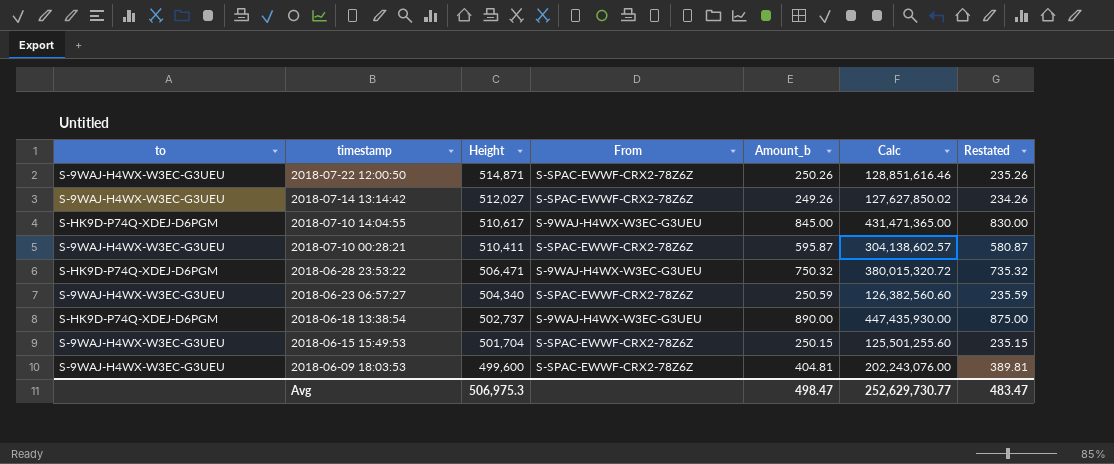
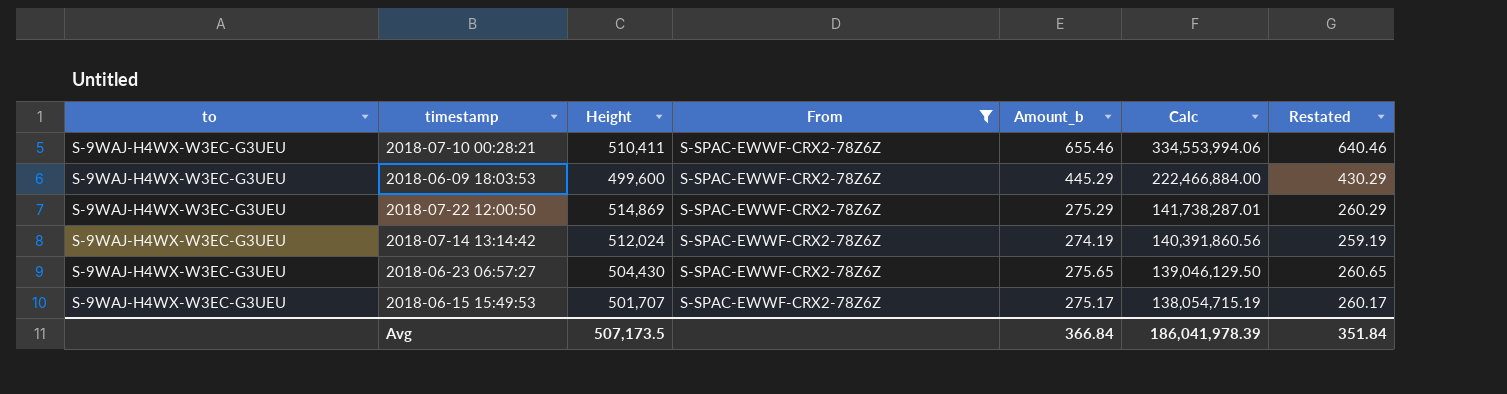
filter: none -> From = S-SPAC-EWWF-CRX2-78Z6Z
row order: timestamp descending -> Calc descending
2018-07-10 00:28:21 | Amount_b: 595.87 -> 655.46
2018-07-10 00:28:21 | Calc: 304,138,602.57 -> 334,553,994.06
2018-07-10 00:28:21 | Restated: 580.87 -> 640.46
2018-06-09 18:03:53 | Amount_b: 404.81 -> 445.29
2018-06-09 18:03:53 | Calc: 202,243,076.00 -> 222,466,884.00
2018-06-09 18:03:53 | Restated: 389.81 -> 430.29
2018-07-22 12:00:50 | Height: 514,871 -> 514,869
2018-07-22 12:00:50 | Amount_b: 250.26 -> 275.29
2018-07-22 12:00:50 | Calc: 128,851,616.46 -> 141,738,287.01
2018-07-22 12:00:50 | Restated: 235.26 -> 260.29
2018-07-14 13:14:42 | Height: 512,027 -> 512,024
2018-07-14 13:14:42 | Amount_b: 249.26 -> 274.19
2018-07-14 13:14:42 | Calc: 127,627,850.02 -> 140,391,860.56
2018-07-14 13:14:42 | Restated: 234.26 -> 259.19
2018-06-23 06:57:27 | Height: 504,340 -> 504,430
2018-06-23 06:57:27 | Amount_b: 250.59 -> 275.65
2018-06-23 06:57:27 | Calc: 126,382,560.60 -> 139,046,129.50
2018-06-23 06:57:27 | Restated: 235.59 -> 260.65
2018-06-15 15:49:53 | Height: 501,704 -> 501,707
2018-06-15 15:49:53 | Amount_b: 250.15 -> 275.17
2018-06-15 15:49:53 | Calc: 125,501,255.60 -> 138,054,715.19
2018-06-15 15:49:53 | Restated: 235.15 -> 260.17
Avg | Height: 506,975.3 -> 507,173.5
Avg | Amount_b: 498.47 -> 366.84
Avg | Calc: 252,629,730.77 -> 186,041,978.39
Avg | Restated: 483.47 -> 351.84

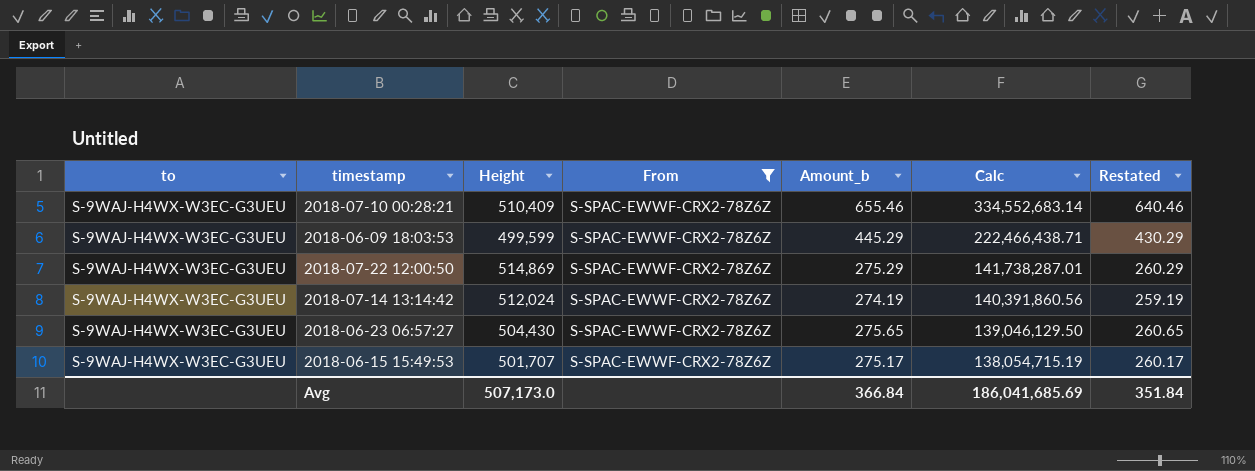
2018-07-10 00:28:21 | Height: 510,411 -> 510,409
2018-07-10 00:28:21 | Calc: 334,553,994.06 -> 334,552,683.14
2018-06-09 18:03:53 | Height: 499,600 -> 499,599
2018-06-09 18:03:53 | Calc: 222,466,884.00 -> 222,466,438.71
Avg | Height: 507,173.5 -> 507,173.0
Avg | Calc: 186,041,978.39 -> 186,041,685.69

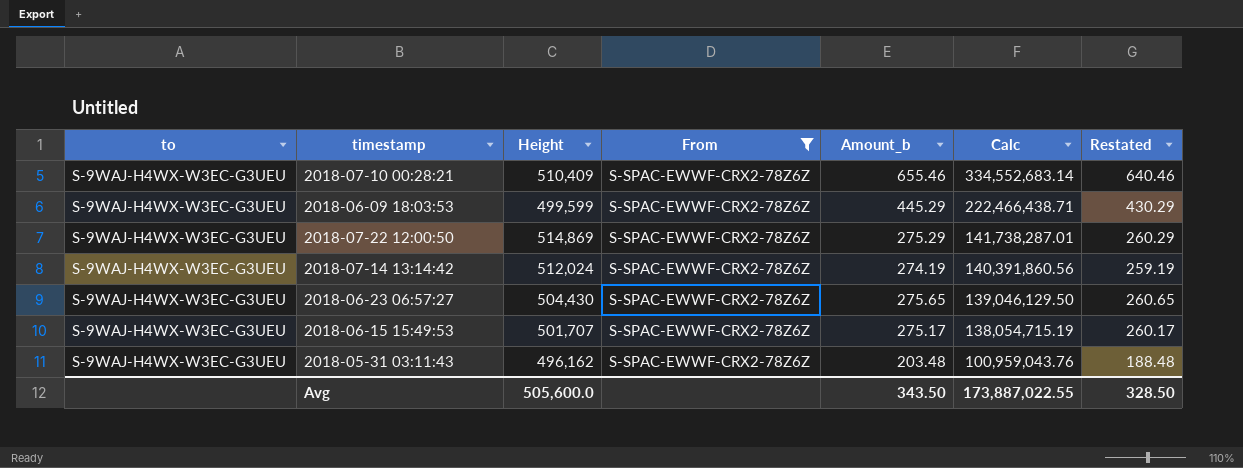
row 2018-05-31 03:11:43: none -> S-9WAJ-H4WX-W3EC-G3UEU | 496,162 | S-SPAC-EWWF-CRX2-78Z6Z | 203.48 | 100,959,043.76 | 188.48
Avg | Height: 507,173.0 -> 505,600.0
Avg | Amount_b: 366.84 -> 343.50
Avg | Calc: 186,041,685.69 -> 173,887,022.55
Avg | Restated: 351.84 -> 328.50

